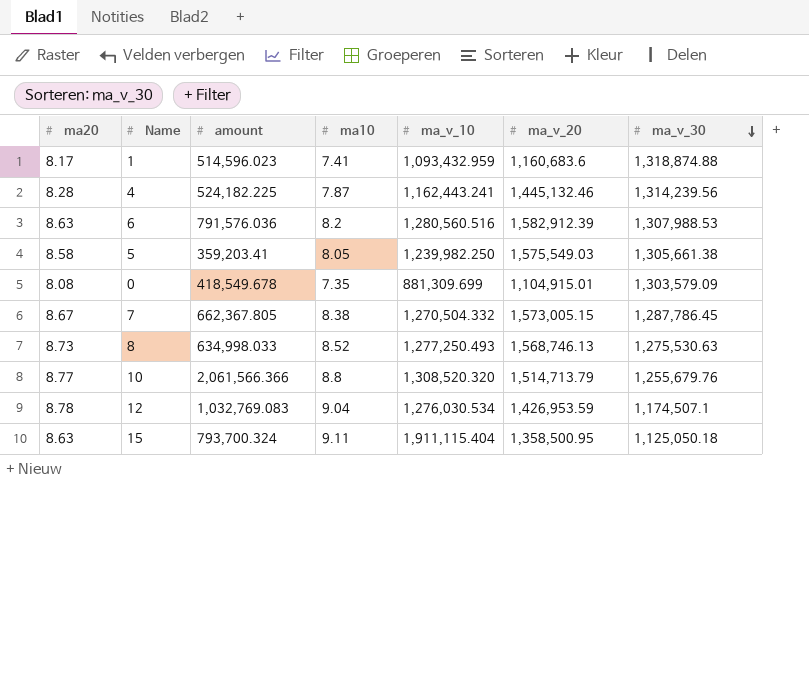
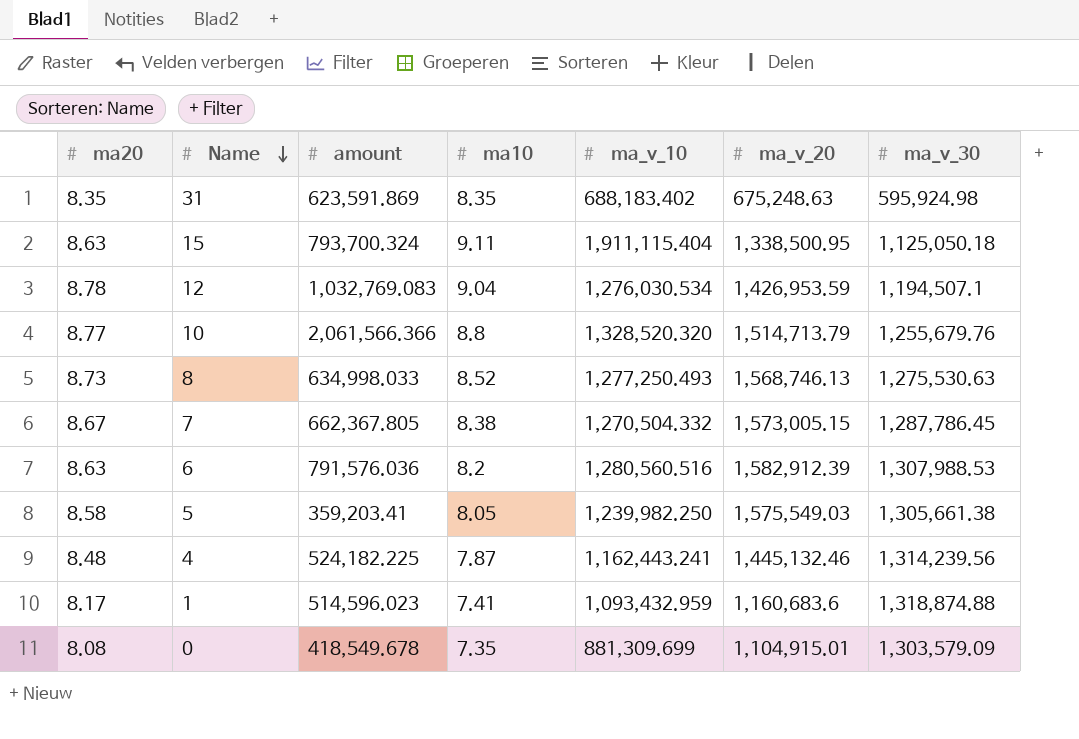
row order: ma_v_30 descending -> Name descending
row 31: none -> 8.35 | 623,591.869 | 8.35 | 688,183.402 | 675,248.63 | 595,924.98
15 | ma_v_20: 1,358,500.95 -> 1,338,500.95
12 | ma_v_30: 1,174,507.1 -> 1,194,507.1
10 | ma_v_10: 1,308,520.320 -> 1,328,520.320
4 | ma20: 8.28 -> 8.48

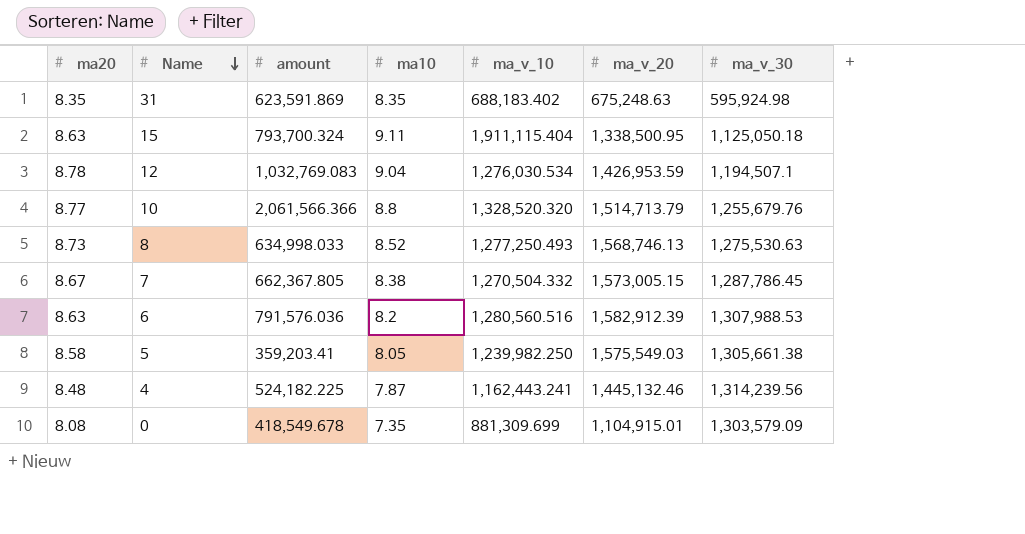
row 1: 8.17 | 514,596.023 | 7.41 | 1,093,432.959 | 1,160,683.6 | 1,318,874.88 -> none

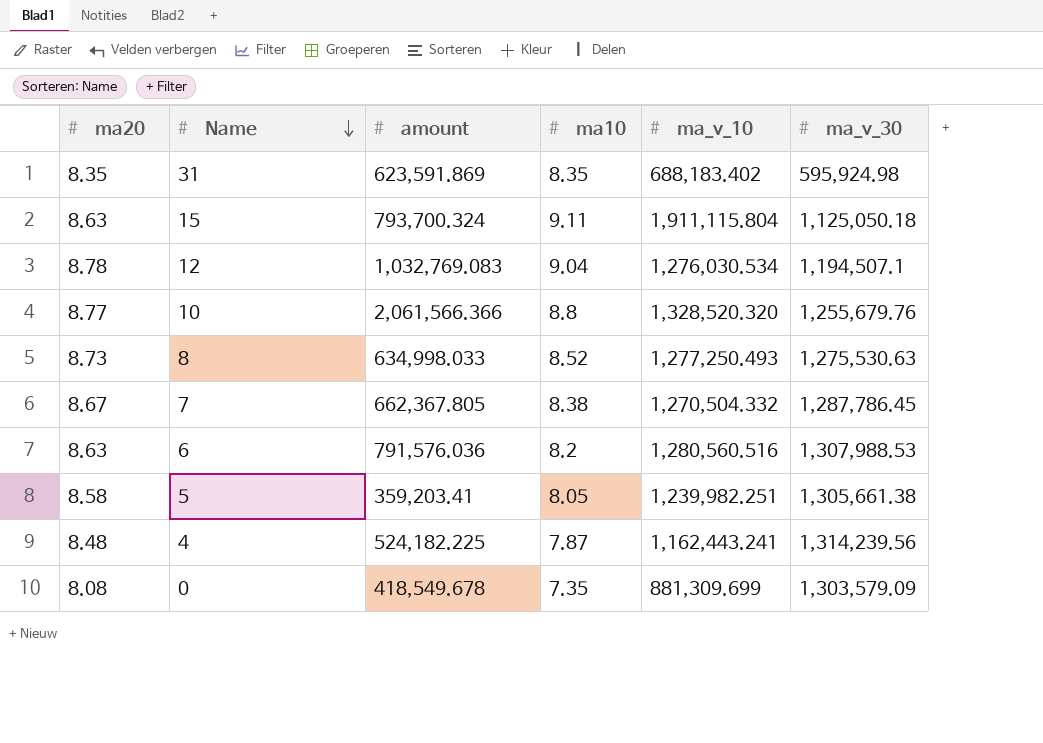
column ma_v_20 | position: 6 -> none
15 | ma_v_10: 1,911,115.404 -> 1,911,115.804
5 | ma_v_10: 1,239,982.250 -> 1,239,982.251

